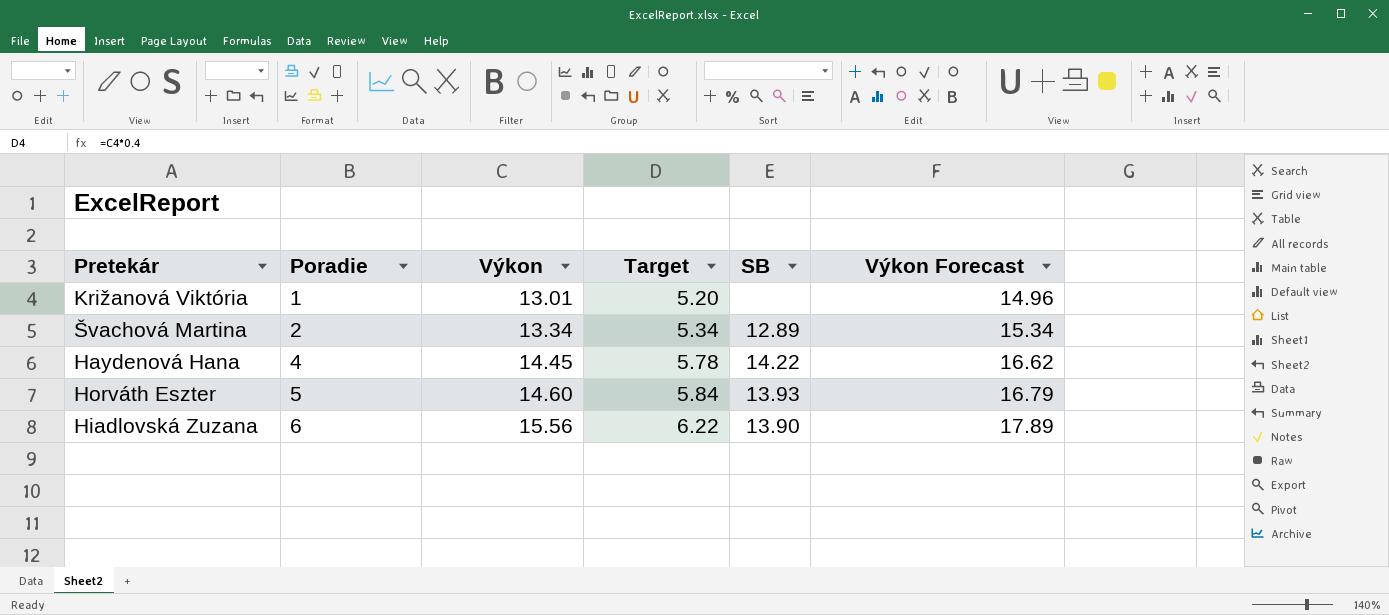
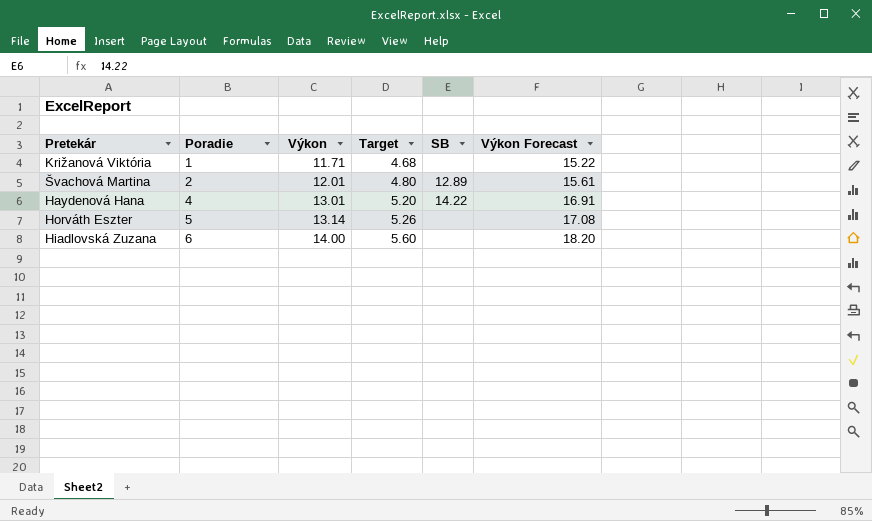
column Výkon Forecast | formula: [Výkon] * 1.15 -> [Výkon] * 1.3
Križanová Viktória | Výkon: 13.01 -> 11.71
Križanová Viktória | Target: 5.20 -> 4.68
Švachová Martina | Výkon: 13.34 -> 12.01
Švachová Martina | Target: 5.34 -> 4.80
Haydenová Hana | Výkon: 14.45 -> 13.01
Haydenová Hana | Target: 5.78 -> 5.20
Horváth Eszter | Výkon: 14.60 -> 13.14
Horváth Eszter | Target: 5.84 -> 5.26
Horváth Eszter | SB: 13.93 -> none
Hiadlovská Zuzana | Výkon: 15.56 -> 14.00
Hiadlovská Zuzana | Target: 6.22 -> 5.60
Hiadlovská Zuzana | SB: 13.90 -> none

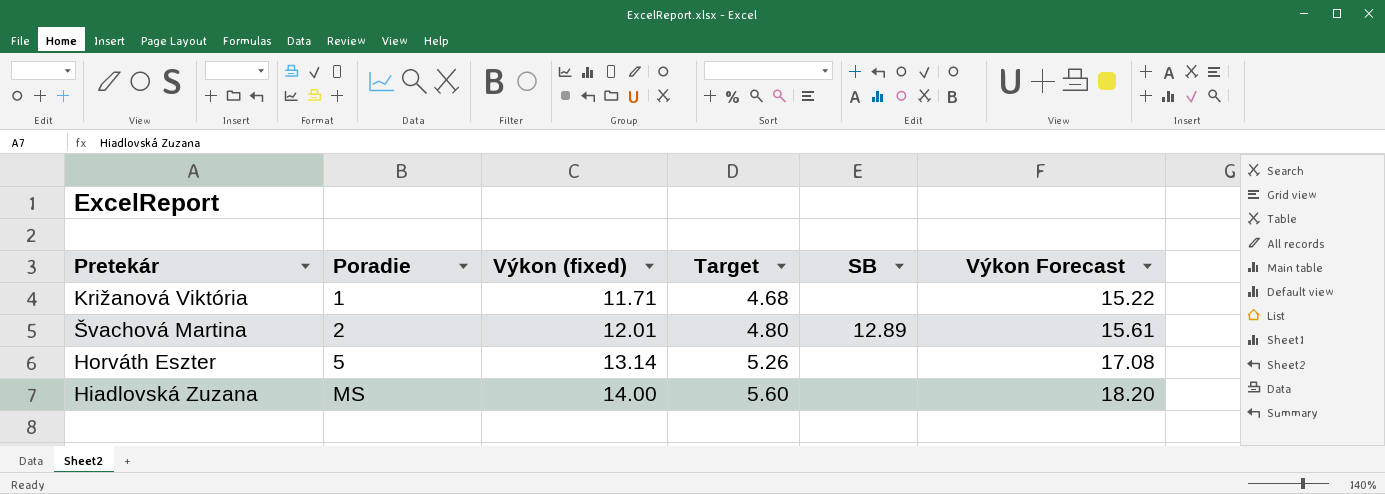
column name: Výkon -> Výkon (fixed)
row Haydenová Hana: 4 | 13.01 | 5.20 | 14.22 | 16.91 -> none
Hiadlovská Zuzana | Poradie: 6 -> MS

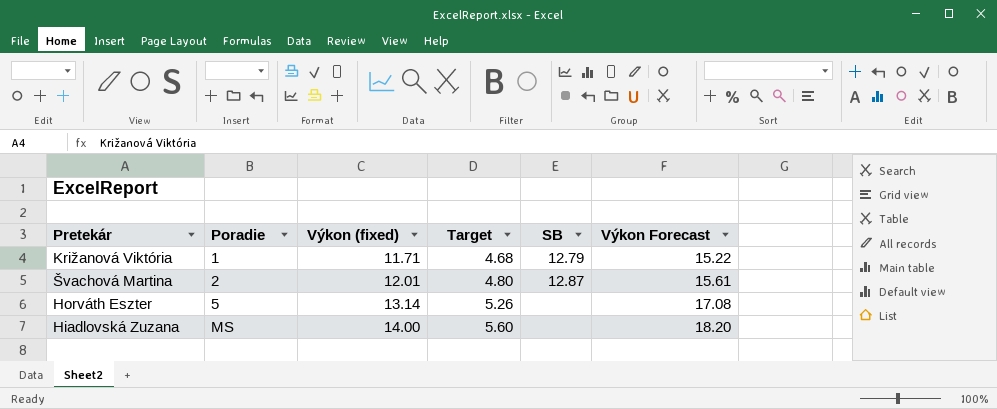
Križanová Viktória | SB: none -> 12.79
Švachová Martina | SB: 12.89 -> 12.87

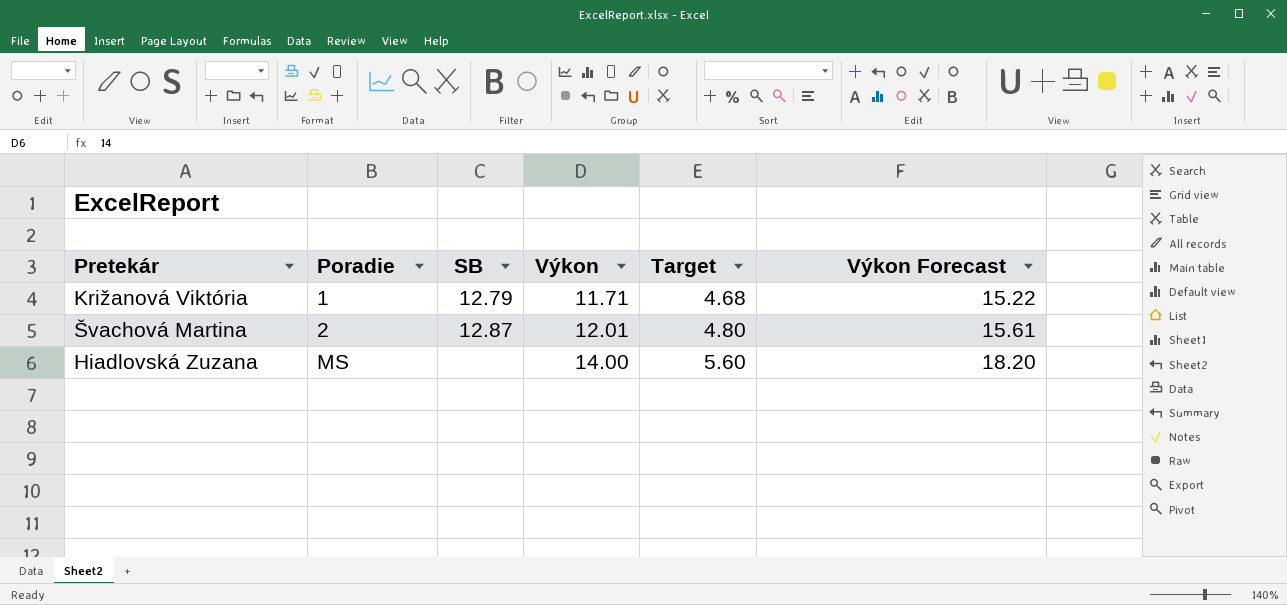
column SB | position: 5 -> 3
column name: Výkon (fixed) -> Výkon
row Horváth Eszter: 5 | 13.14 | 5.26 | none | 17.08 -> none

